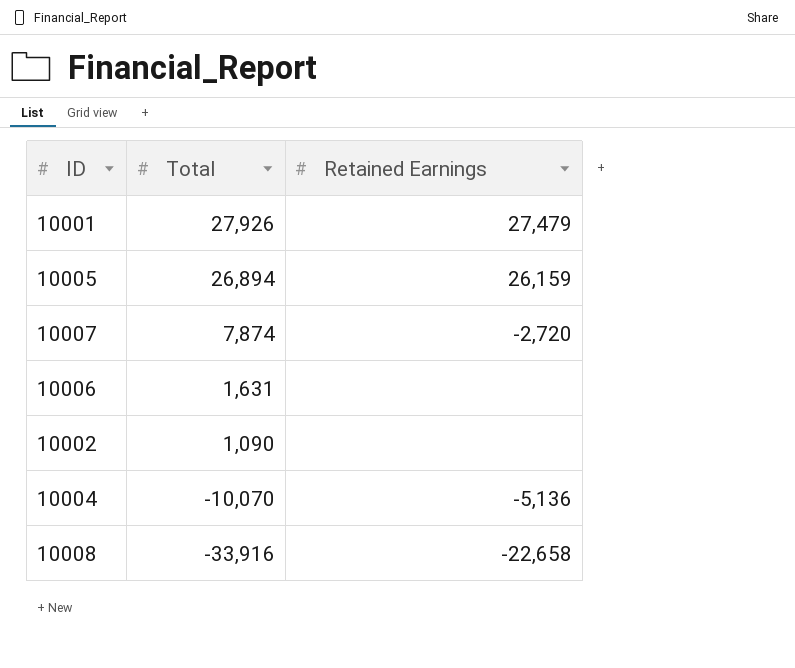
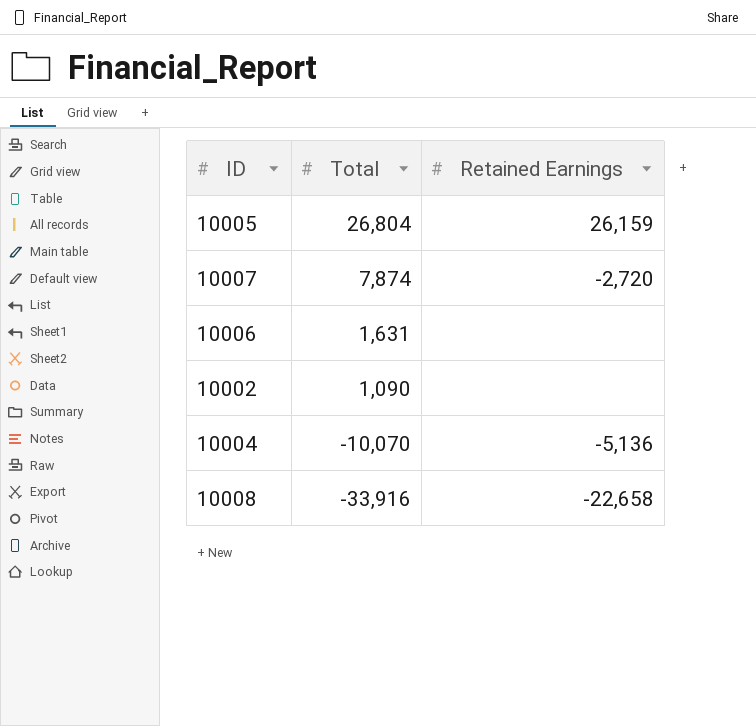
row 10001: 27,926 | 27,479 -> none
10005 | Total: 26,894 -> 26,804

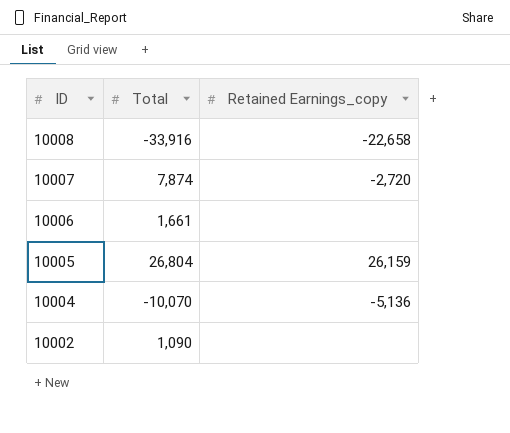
row order: Total descending -> ID descending
column name: Retained Earnings -> Retained Earnings_copy
10006 | Total: 1,631 -> 1,661

